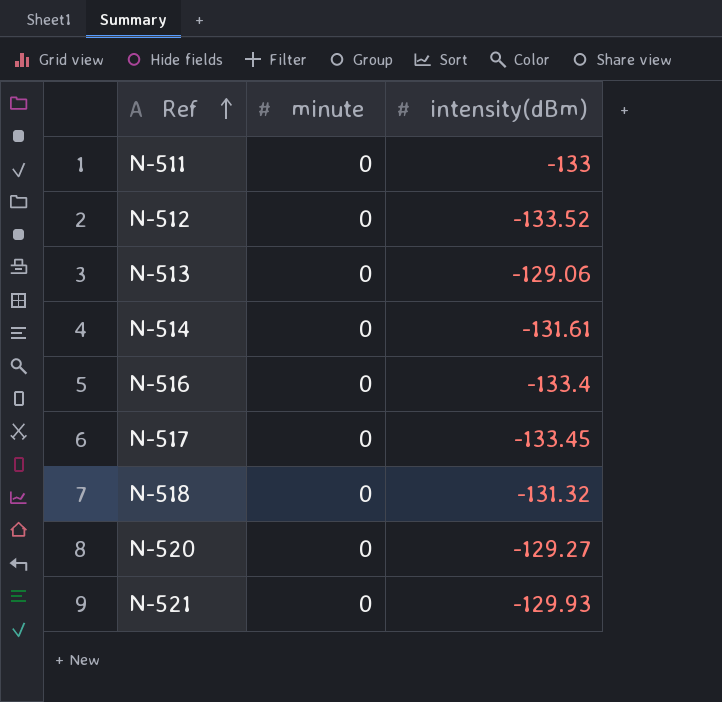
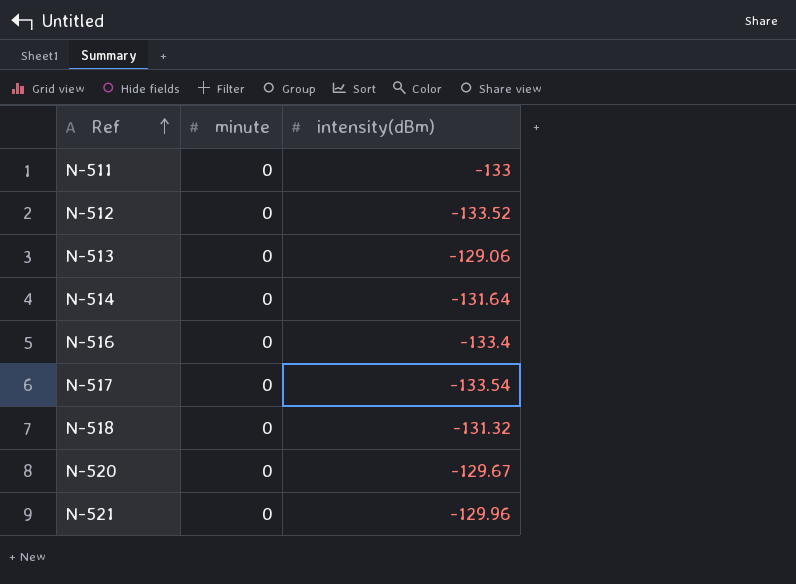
N-514 | intensity(dBm): -131.61 -> -131.64
N-517 | intensity(dBm): -133.45 -> -133.54
N-520 | intensity(dBm): -129.27 -> -129.67
N-521 | intensity(dBm): -129.93 -> -129.96

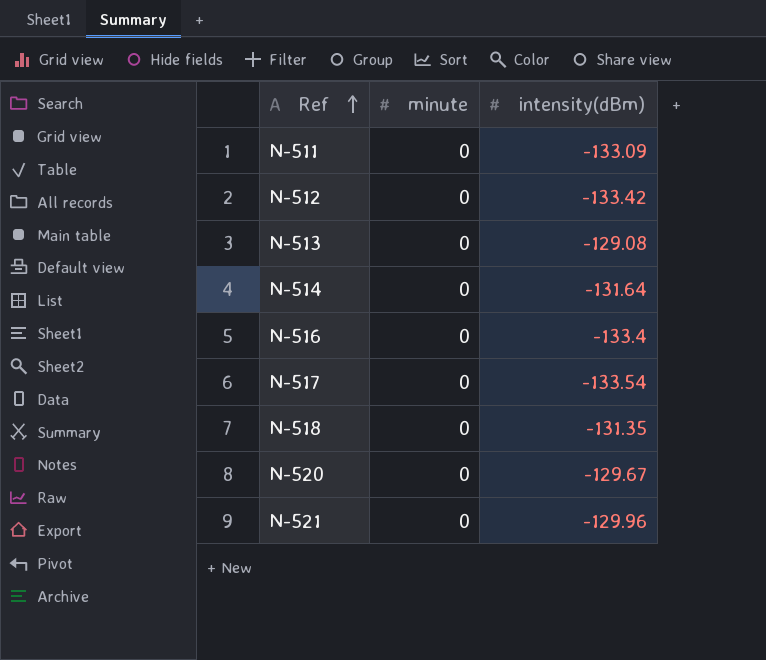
N-511 | intensity(dBm): -133 -> -133.09
N-512 | intensity(dBm): -133.52 -> -133.42
N-513 | intensity(dBm): -129.06 -> -129.08
N-518 | intensity(dBm): -131.32 -> -131.35

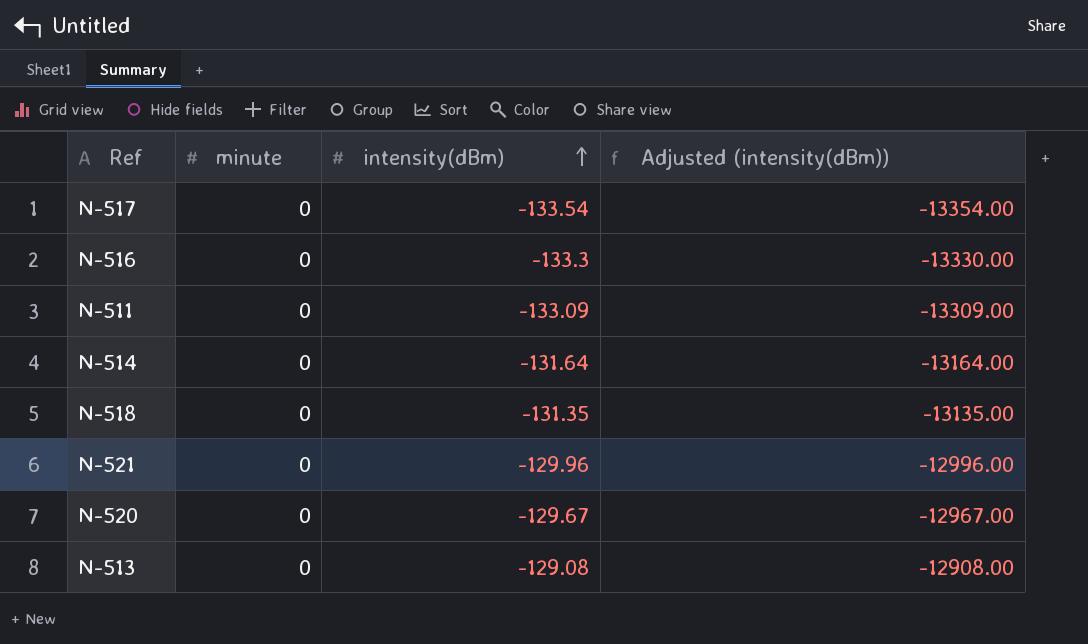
row order: Ref ascending -> intensity(dBm) ascending
column Adjusted (intensity(dBm)) | formula: none -> [intensity(dBm)] * 100
row N-512: 0 | -133.42 -> none
N-516 | intensity(dBm): -133.4 -> -133.3

